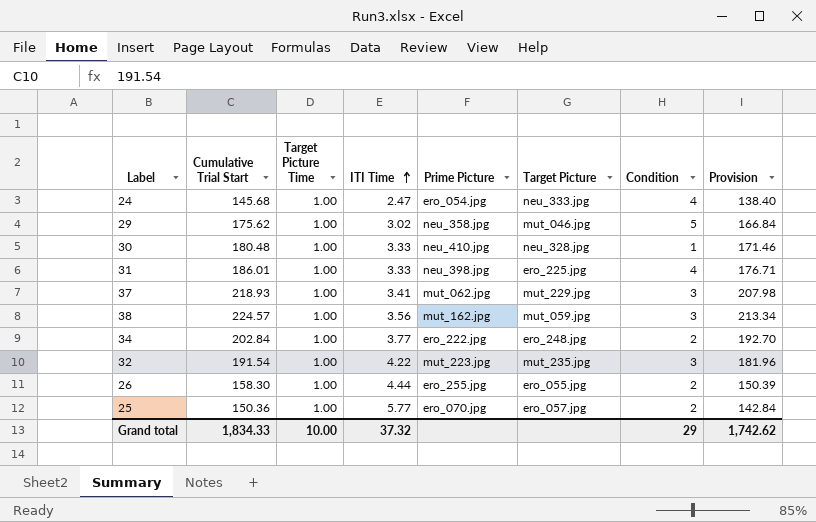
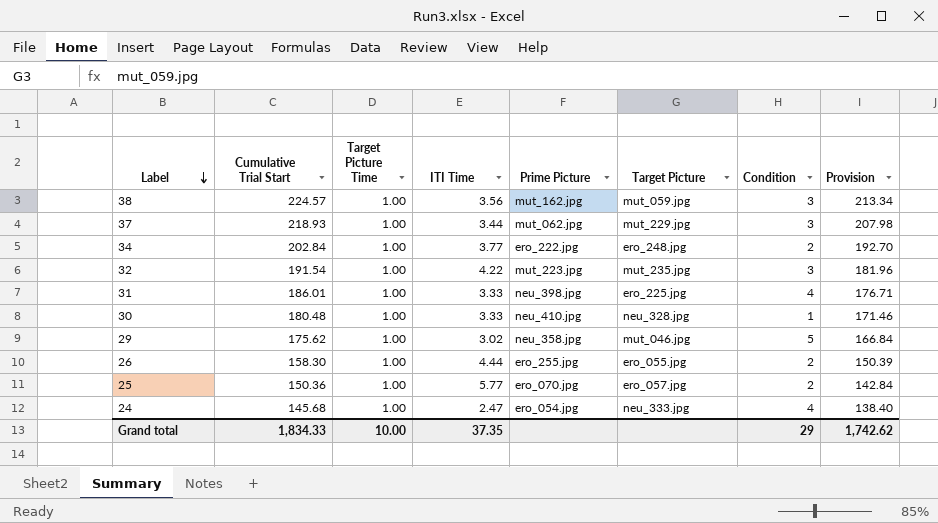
row order: ITI Time ascending -> Label descending
37 | ITI Time: 3.41 -> 3.44
Grand total | ITI Time: 37.32 -> 37.35

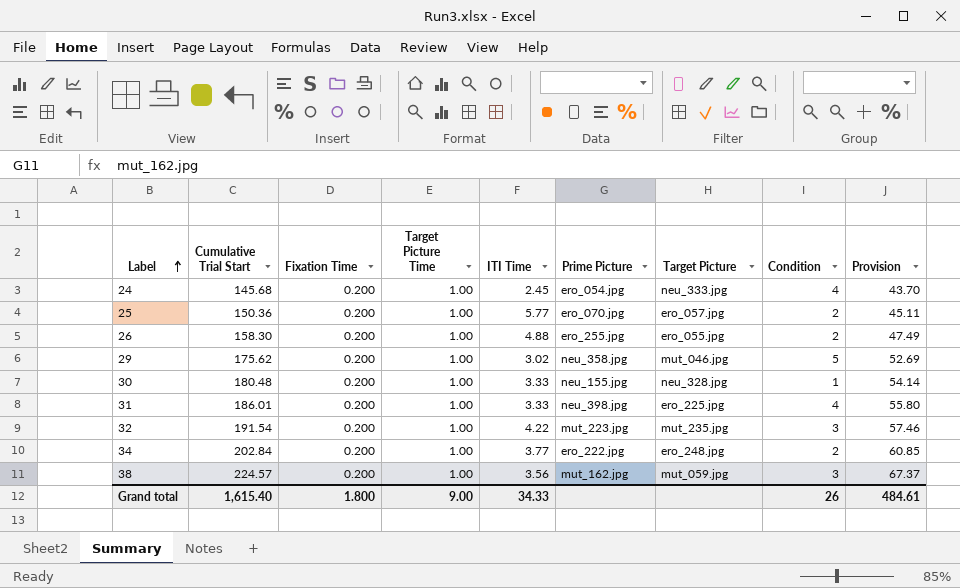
row order: Label descending -> Label ascending
column Fixation Time | position: none -> 3
column Provision | formula: [Cumulative Trial Start] * 0.95 -> [Cumulative Trial Start] * 0.3
row 37: 218.93 | 1.00 | 3.44 | mut_062.jpg | mut_229.jpg | 3 | 207.98 -> none
24 | ITI Time: 2.47 -> 2.45
26 | ITI Time: 4.44 -> 4.88
30 | Prime Picture: neu_410.jpg -> neu_155.jpg
Grand total | Cumulative Trial Start: 1,834.33 -> 1,615.40
Grand total | Target Picture Time: 10.00 -> 9.00
Grand total | ITI Time: 37.35 -> 34.33
Grand total | Condition: 29 -> 26
Grand total | Provision: 1,742.62 -> 484.61

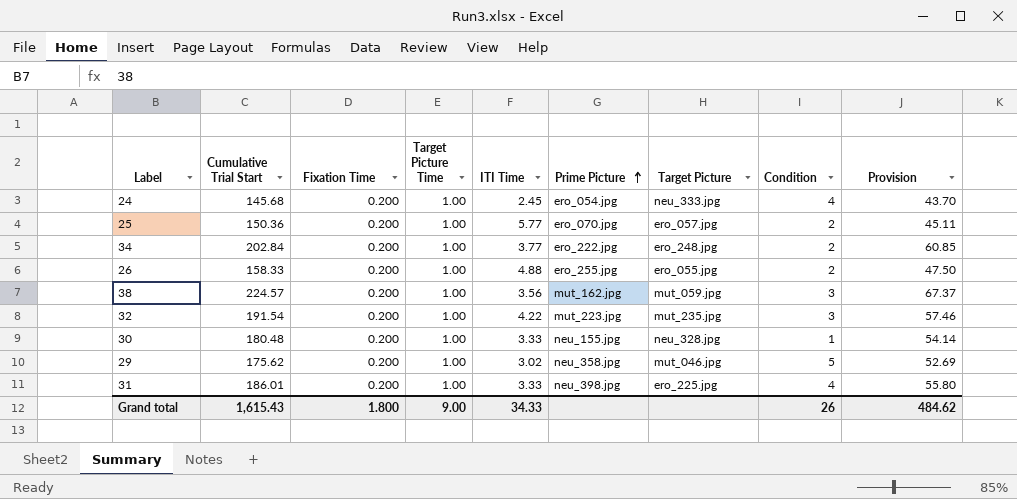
row order: Label ascending -> Prime Picture ascending
26 | Cumulative Trial Start: 158.30 -> 158.33
26 | Provision: 47.49 -> 47.50
Grand total | Cumulative Trial Start: 1,615.40 -> 1,615.43
Grand total | Provision: 484.61 -> 484.62

